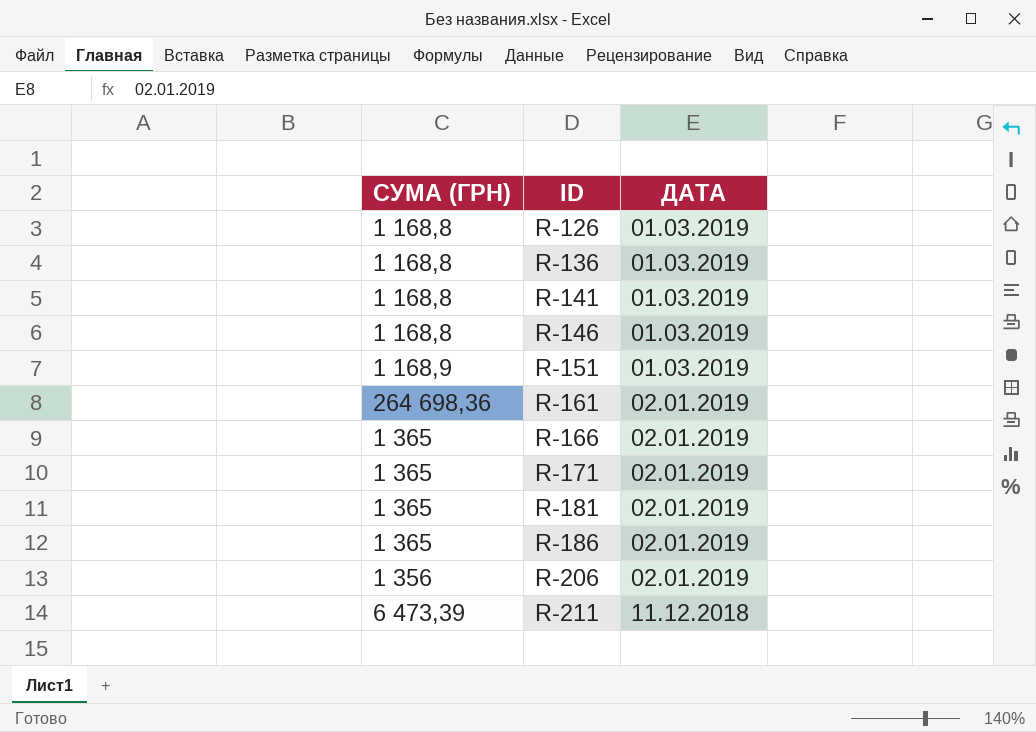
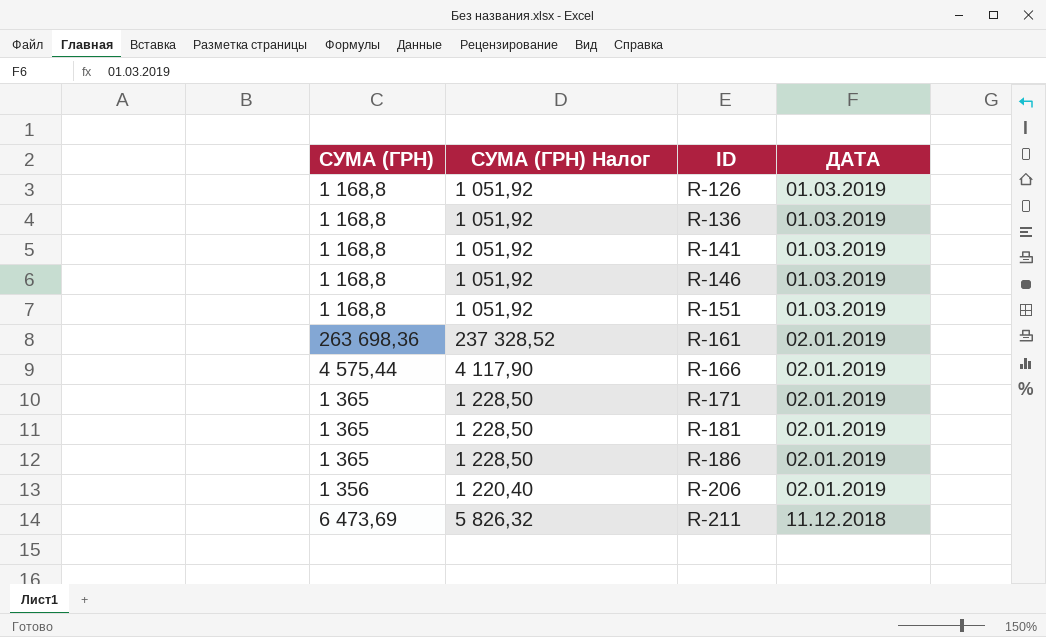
column СУМА (ГРН) Налог | formula: none -> [СУМА (ГРН)] * 0,9
R-151 | СУМА (ГРН): 1 168,9 -> 1 168,8
R-161 | СУМА (ГРН): 264 698,36 -> 263 698,36
R-166 | СУМА (ГРН): 1 365 -> 4 575,44
R-211 | СУМА (ГРН): 6 473,39 -> 6 473,69

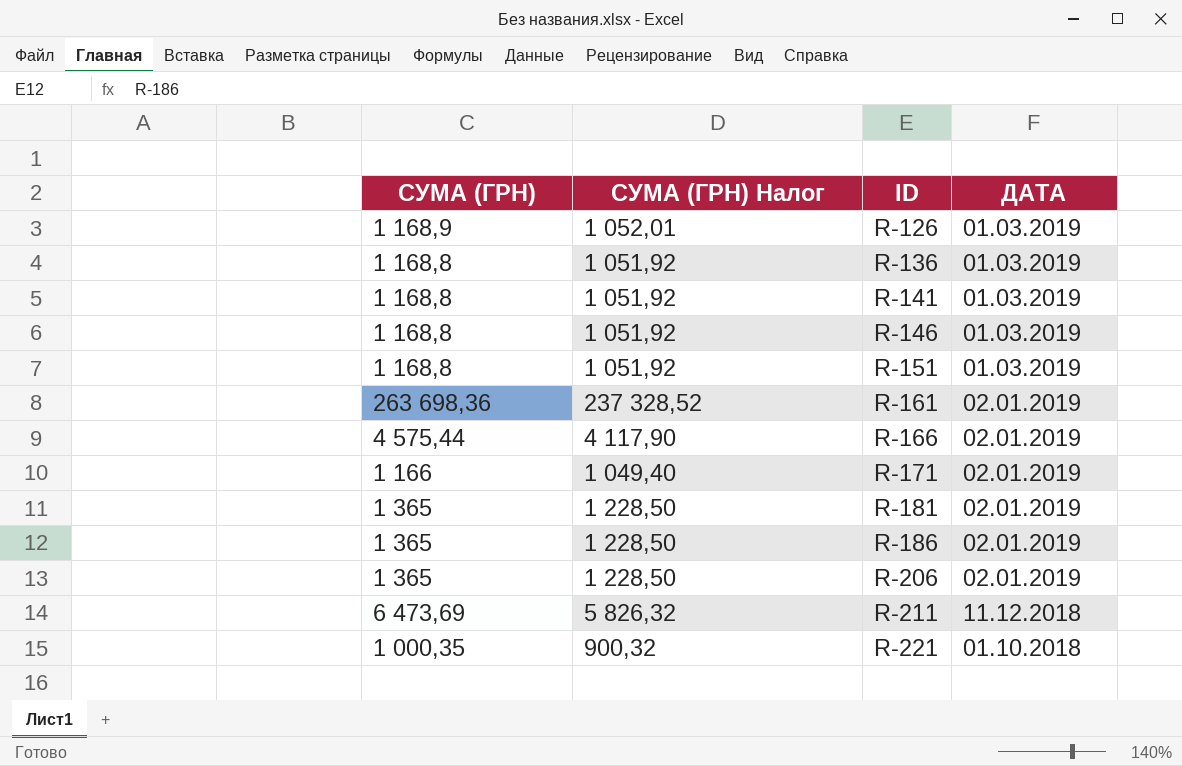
R-126 | СУМА (ГРН): 1 168,8 -> 1 168,9
R-126 | СУМА (ГРН) Налог: 1 051,92 -> 1 052,01
R-171 | СУМА (ГРН): 1 365 -> 1 166
R-171 | СУМА (ГРН) Налог: 1 228,50 -> 1 049,40
R-206 | СУМА (ГРН): 1 356 -> 1 365
R-206 | СУМА (ГРН) Налог: 1 220,40 -> 1 228,50
row R-221: none -> 1 000,35 | 900,32 | 01.10.2018

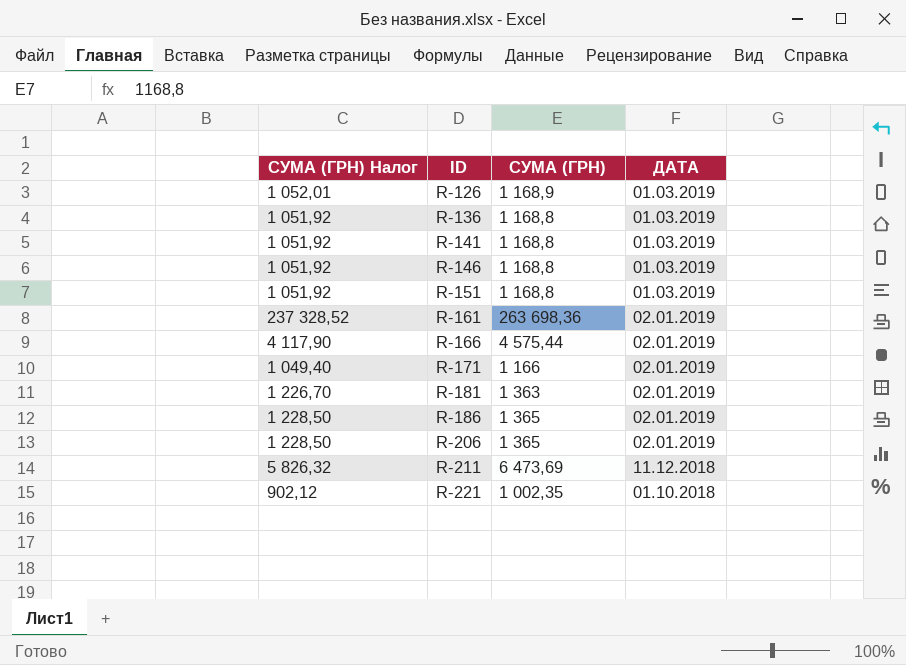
column СУМА (ГРН) | position: 1 -> 3
R-181 | СУМА (ГРН) Налог: 1 228,50 -> 1 226,70
R-181 | СУМА (ГРН): 1 365 -> 1 363
R-221 | СУМА (ГРН) Налог: 900,32 -> 902,12
R-221 | СУМА (ГРН): 1 000,35 -> 1 002,35

